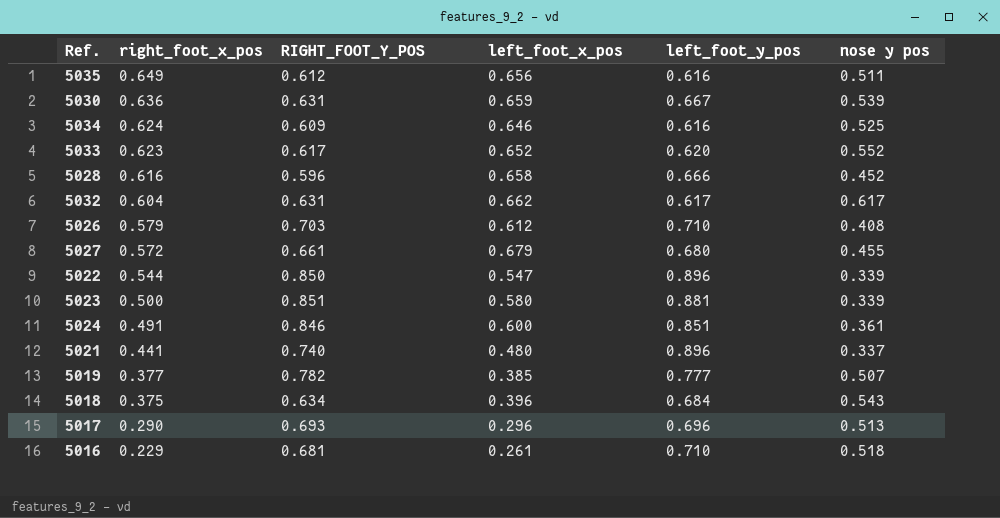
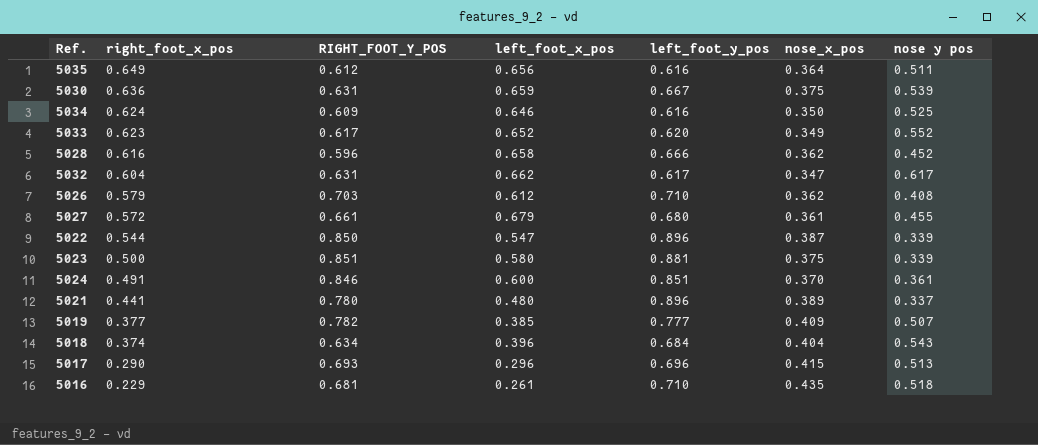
column nose_x_pos | position: none -> 6
5021 | RIGHT_FOOT_Y_POS: 0.740 -> 0.780
5018 | right_foot_x_pos: 0.375 -> 0.374

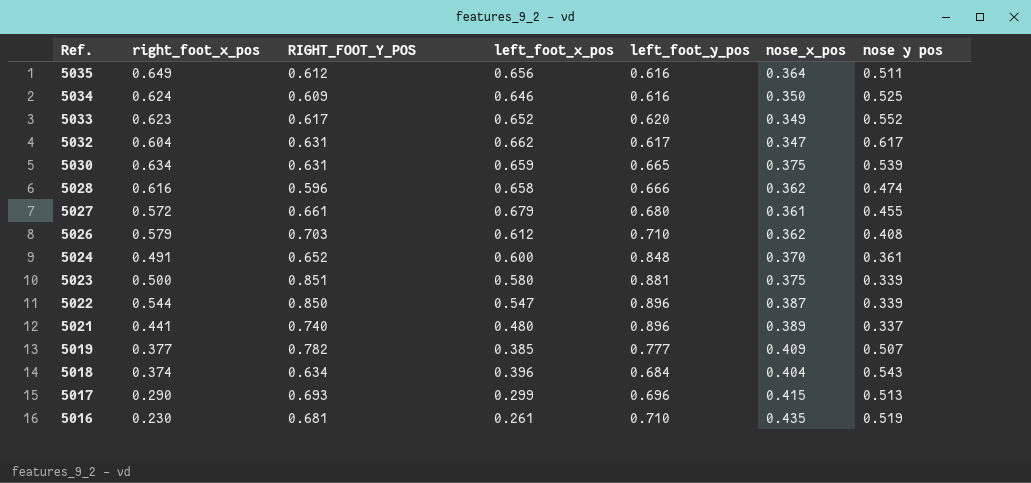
row order: right_foot_x_pos descending -> Ref. descending
5030 | right_foot_x_pos: 0.636 -> 0.634
5030 | left_foot_y_pos: 0.667 -> 0.665
5028 | nose y pos: 0.452 -> 0.474
5024 | RIGHT_FOOT_Y_POS: 0.846 -> 0.652
5024 | left_foot_y_pos: 0.851 -> 0.848
5021 | RIGHT_FOOT_Y_POS: 0.780 -> 0.740
5017 | left_foot_x_pos: 0.296 -> 0.299
5016 | right_foot_x_pos: 0.229 -> 0.230
5016 | nose y pos: 0.518 -> 0.519

